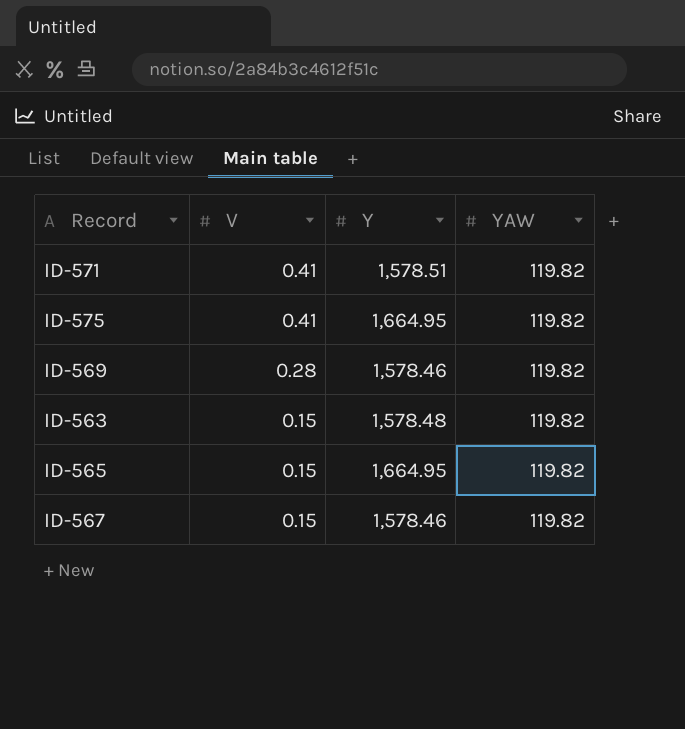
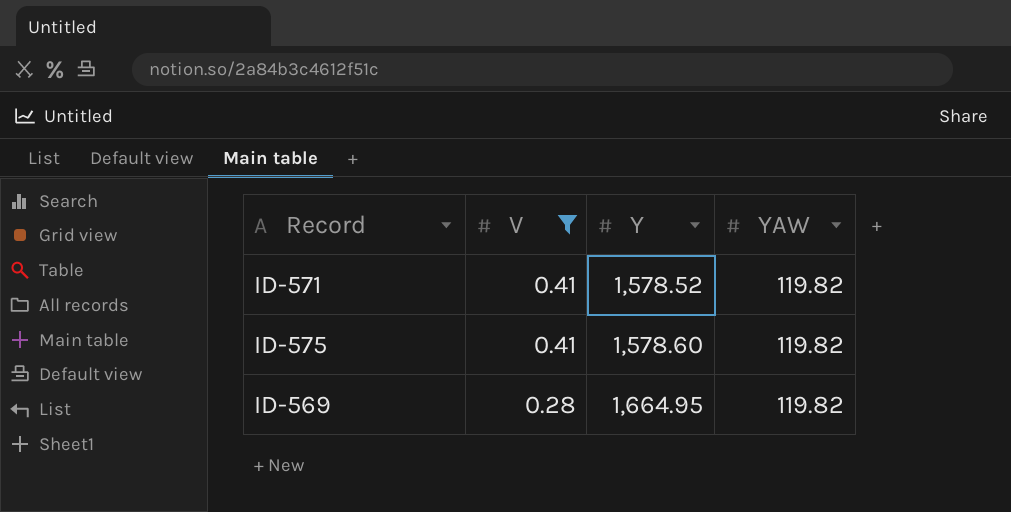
filter: none -> V != 0.15
ID-571 | Y: 1,578.51 -> 1,578.52
ID-575 | Y: 1,664.95 -> 1,578.60
ID-569 | Y: 1,578.46 -> 1,664.95

